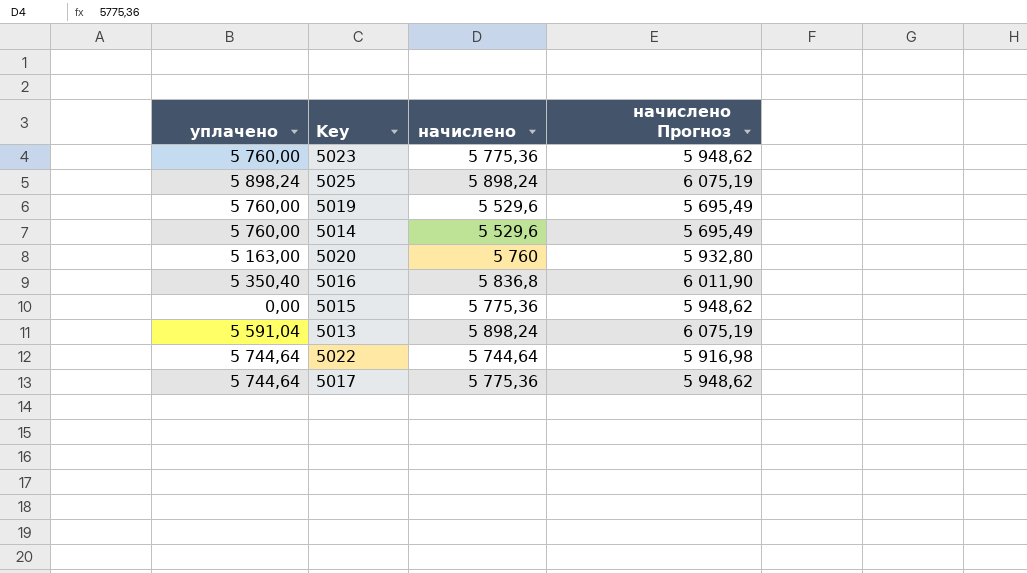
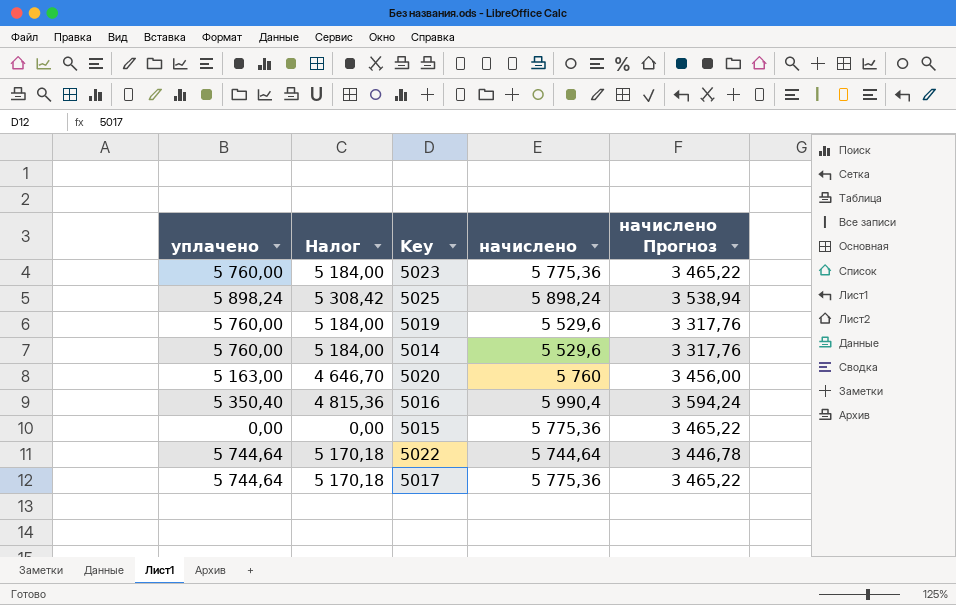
column Налог | formula: none -> [уплачено] * 0,9
column начислено Прогноз | formula: [начислено] * 1,03 -> [начислено] * 0,6
row 5013: 5 591,04 | 5 898,24 | 6 075,19 -> none
5016 | начислено: 5 836,8 -> 5 990,4

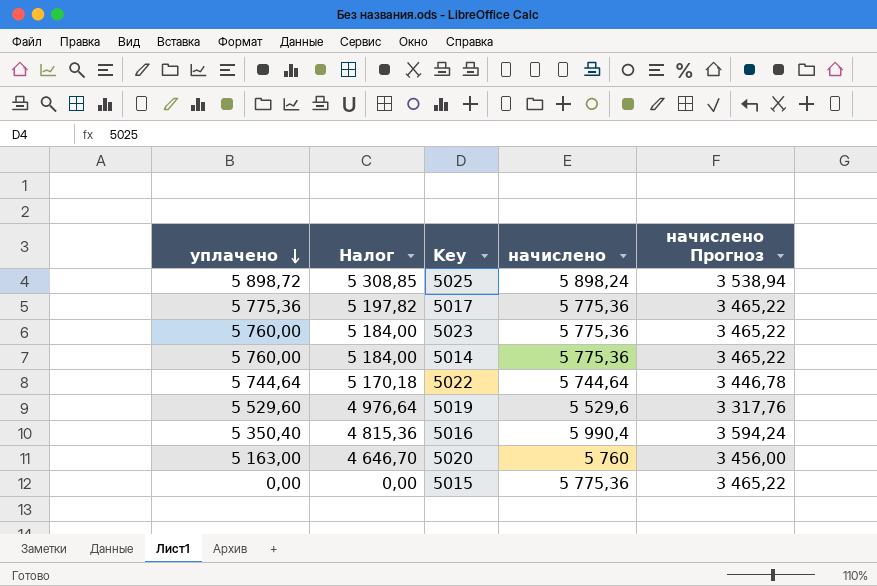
row order: none -> уплачено descending
5025 | уплачено: 5 898,24 -> 5 898,72
5025 | Налог: 5 308,42 -> 5 308,85
5017 | уплачено: 5 744,64 -> 5 775,36
5017 | Налог: 5 170,18 -> 5 197,82
5014 | начислено: 5 529,6 -> 5 775,36
5014 | начислено Прогноз: 3 317,76 -> 3 465,22
5019 | уплачено: 5 760,00 -> 5 529,60
5019 | Налог: 5 184,00 -> 4 976,64

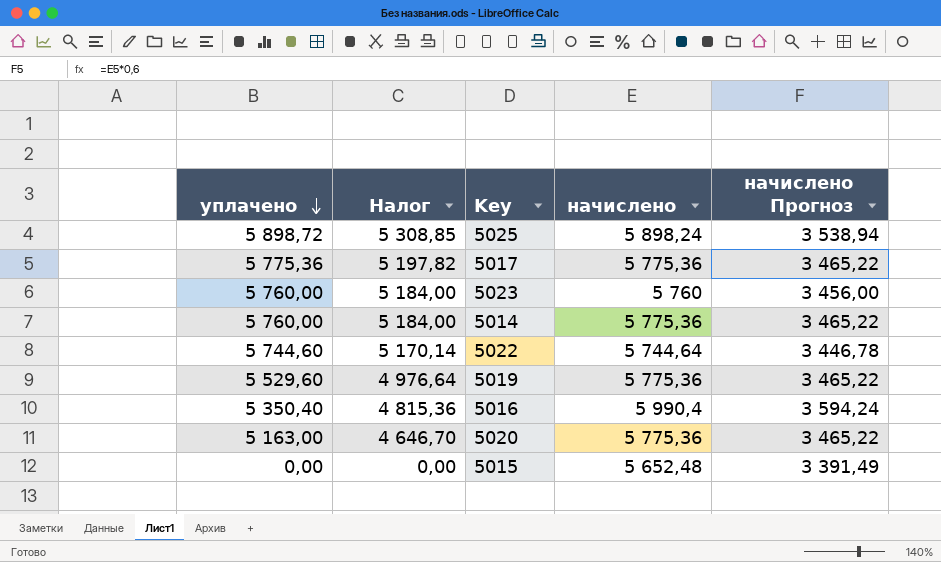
5023 | начислено: 5 775,36 -> 5 760
5023 | начислено Прогноз: 3 465,22 -> 3 456,00
5022 | уплачено: 5 744,64 -> 5 744,60
5022 | Налог: 5 170,18 -> 5 170,14
5019 | начислено: 5 529,6 -> 5 775,36
5019 | начислено Прогноз: 3 317,76 -> 3 465,22
5020 | начислено: 5 760 -> 5 775,36
5020 | начислено Прогноз: 3 456,00 -> 3 465,22
5015 | начислено: 5 775,36 -> 5 652,48
5015 | начислено Прогноз: 3 465,22 -> 3 391,49

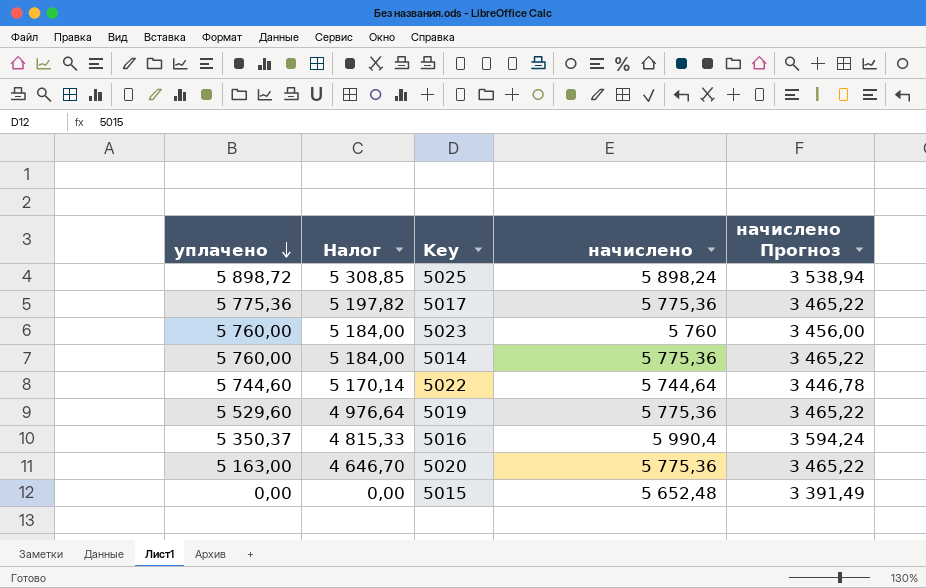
5016 | уплачено: 5 350,40 -> 5 350,37
5016 | Налог: 4 815,36 -> 4 815,33

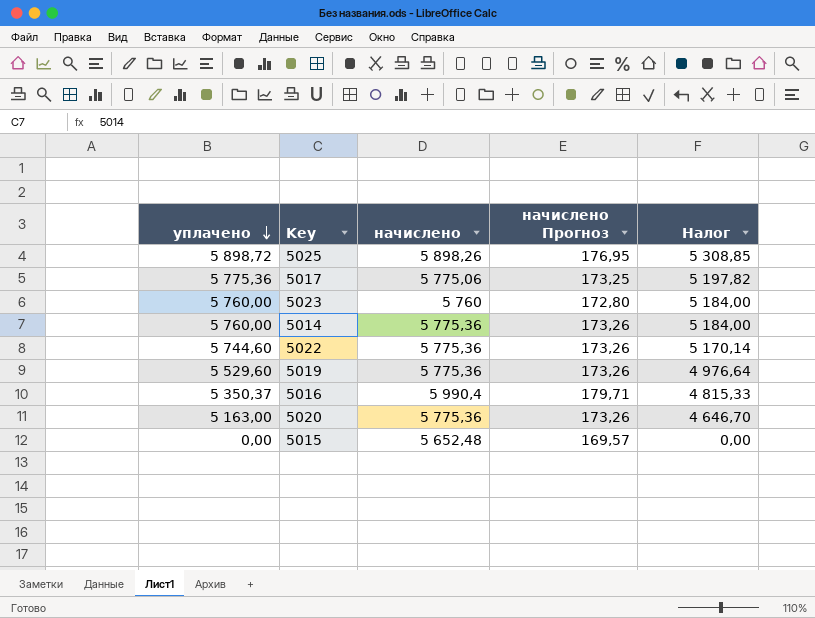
column начислено Прогноз | formula: [начислено] * 0,6 -> [начислено] * 0,03
column Налог | position: 2 -> 5
5025 | начислено: 5 898,24 -> 5 898,26
5017 | начислено: 5 775,36 -> 5 775,06
5022 | начислено: 5 744,64 -> 5 775,36

